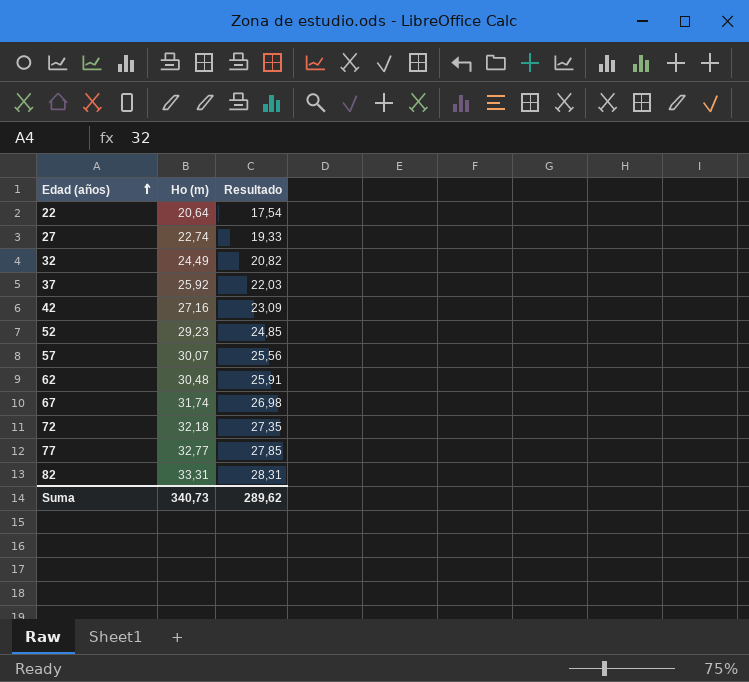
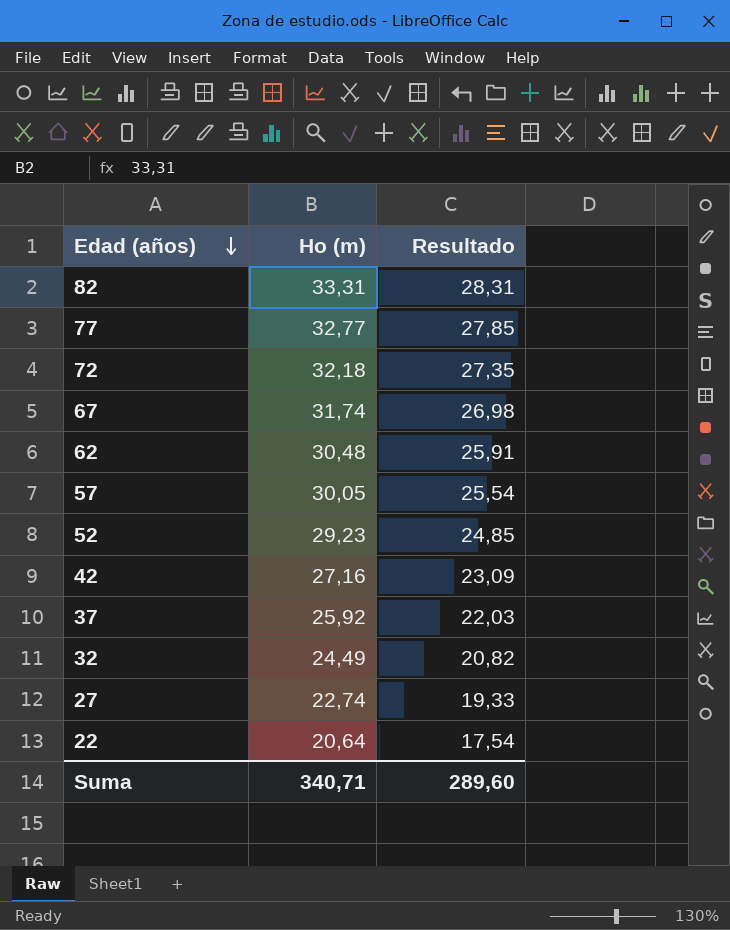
row order: Edad (años) ascending -> Edad (años) descending
57 | Ho (m): 30,07 -> 30,05
57 | Resultado: 25,56 -> 25,54
Suma | Ho (m): 340,73 -> 340,71
Suma | Resultado: 289,62 -> 289,60

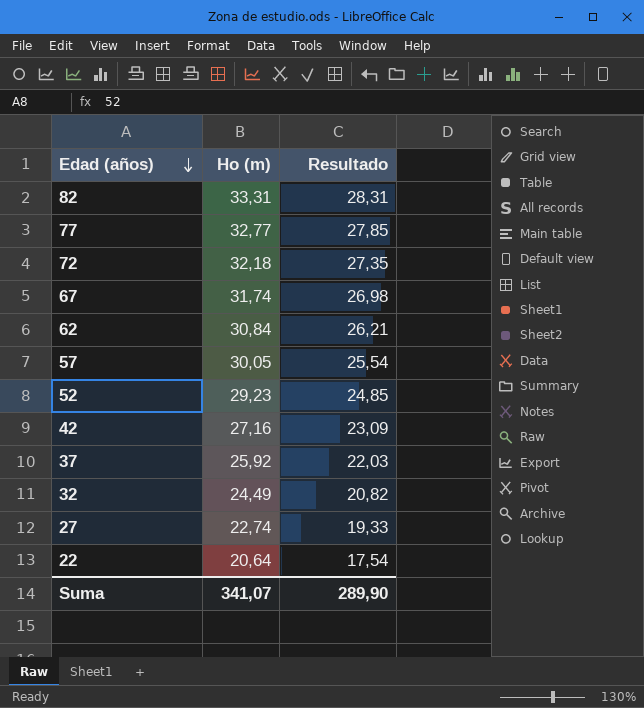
62 | Ho (m): 30,48 -> 30,84
62 | Resultado: 25,91 -> 26,21
Suma | Ho (m): 340,71 -> 341,07
Suma | Resultado: 289,60 -> 289,90

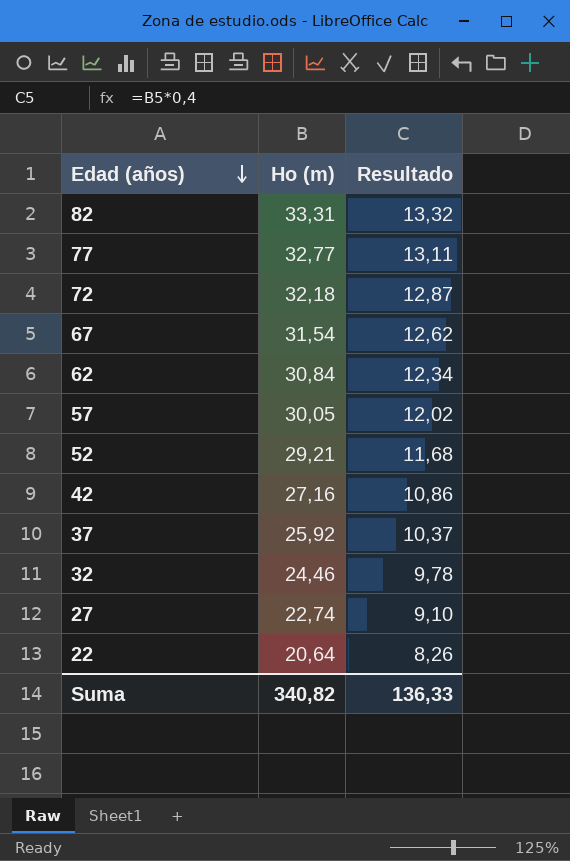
column Resultado | formula: [Ho (m)] * 0,85 -> [Ho (m)] * 0,4
67 | Ho (m): 31,74 -> 31,54
52 | Ho (m): 29,23 -> 29,21
32 | Ho (m): 24,49 -> 24,46
Suma | Ho (m): 341,07 -> 340,82
Suma | Resultado: 289,90 -> 136,33

